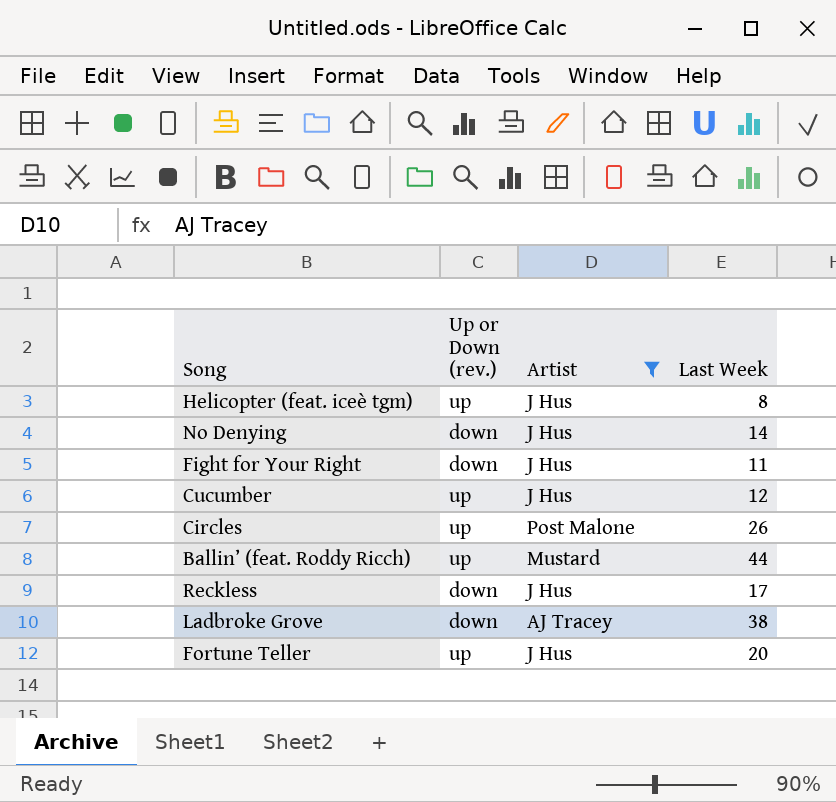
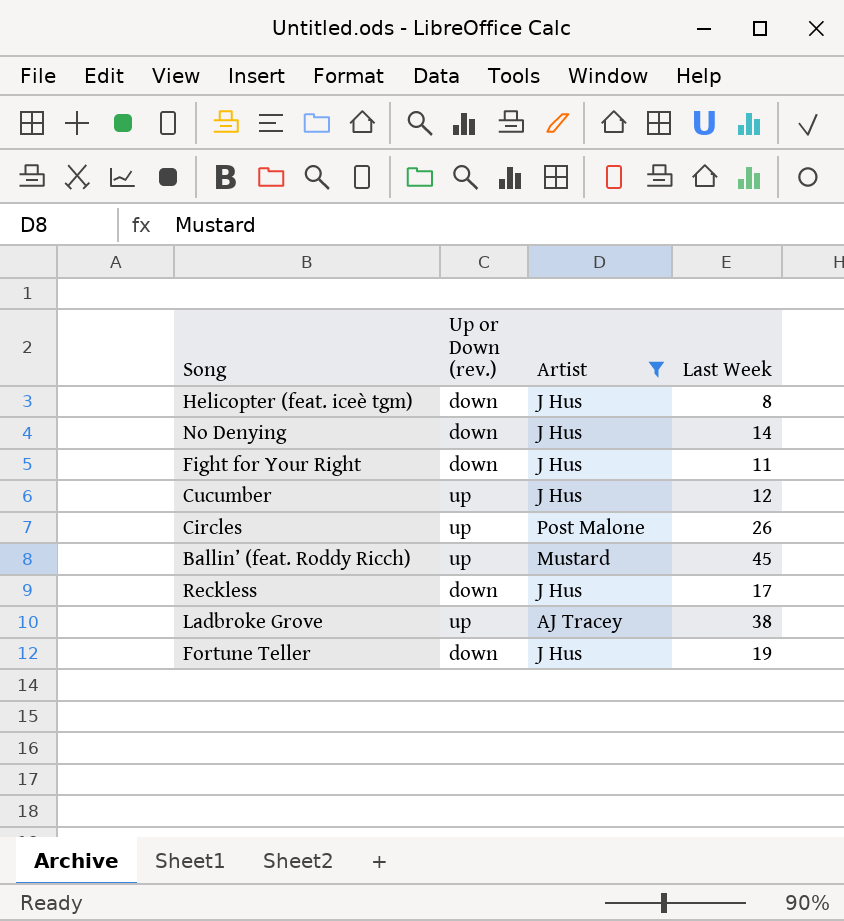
Helicopter (feat. iceè tgm) | Up or Down (rev.): up -> down
Ballin’ (feat. Roddy Ricch) | Last Week: 44 -> 45
Ladbroke Grove | Up or Down (rev.): down -> up
Fortune Teller | Up or Down (rev.): up -> down
Fortune Teller | Last Week: 20 -> 19

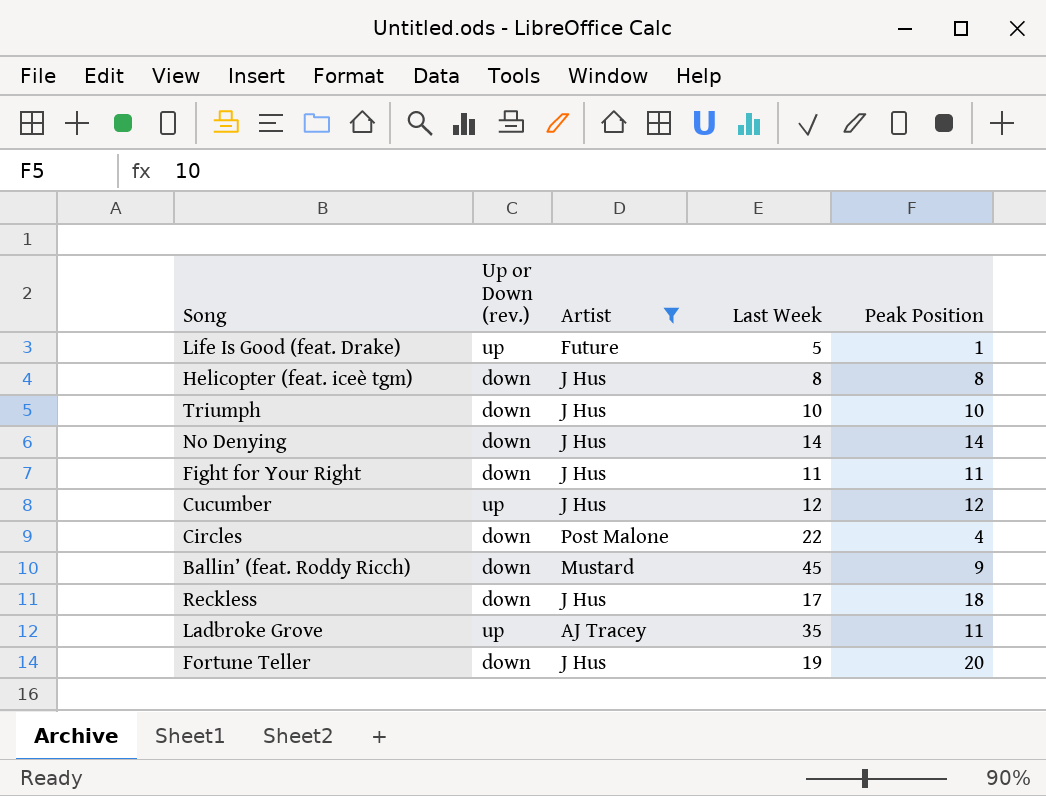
column Peak Position | position: none -> 5
row Life Is Good (feat. Drake): none -> up | Future | 5 | 1
row Triumph: none -> down | J Hus | 10 | 10
Circles | Up or Down (rev.): up -> down
Circles | Last Week: 26 -> 22
Ballin’ (feat. Roddy Ricch) | Up or Down (rev.): up -> down
Ladbroke Grove | Last Week: 38 -> 35

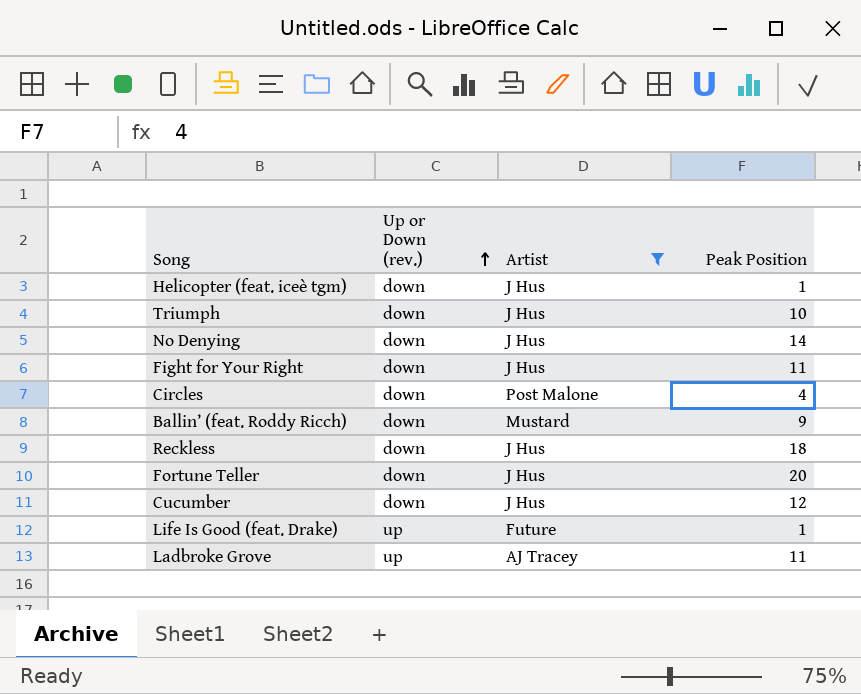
row order: none -> Up or Down (rev.) ascending
column Last Week | position: 4 -> none
Helicopter (feat. iceè tgm) | Peak Position: 8 -> 1
Cucumber | Up or Down (rev.): up -> down

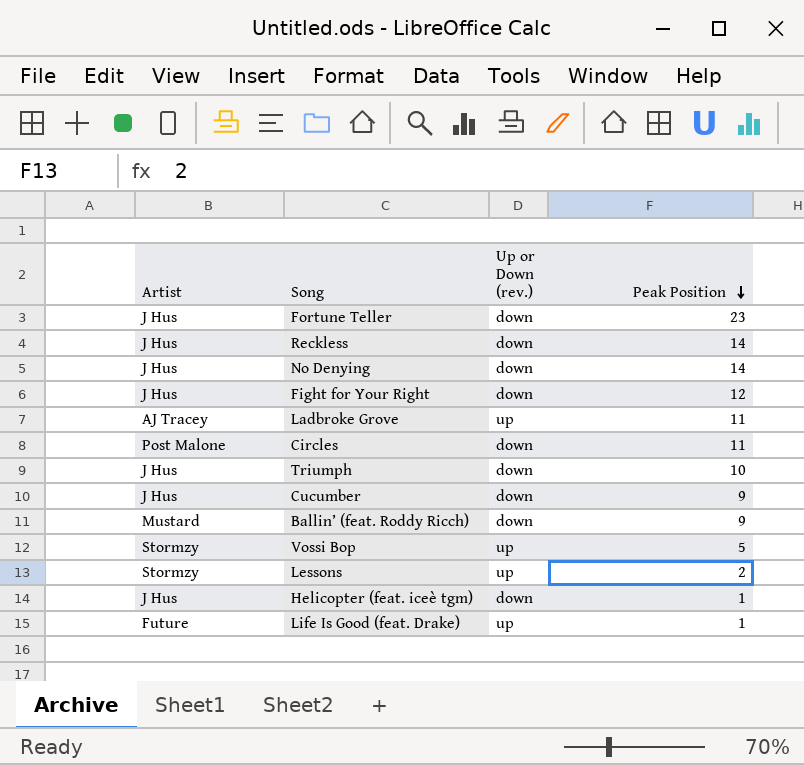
filter: Artist != Stormzy -> none
row order: Up or Down (rev.) ascending -> Peak Position descending
column Artist | position: 3 -> 1
Fortune Teller | Peak Position: 20 -> 23
Reckless | Peak Position: 18 -> 14
Fight for Your Right | Peak Position: 11 -> 12
Circles | Peak Position: 4 -> 11
Cucumber | Peak Position: 12 -> 9

